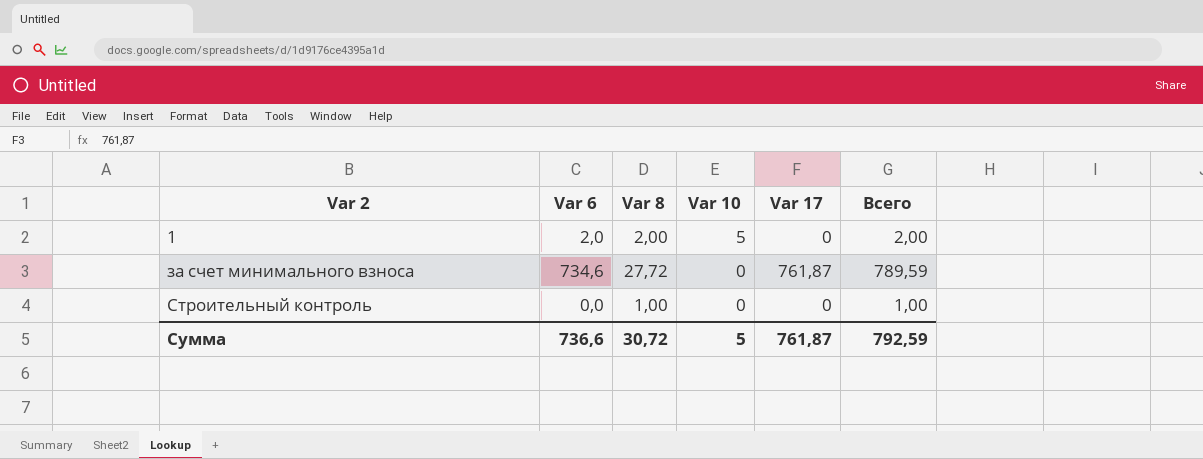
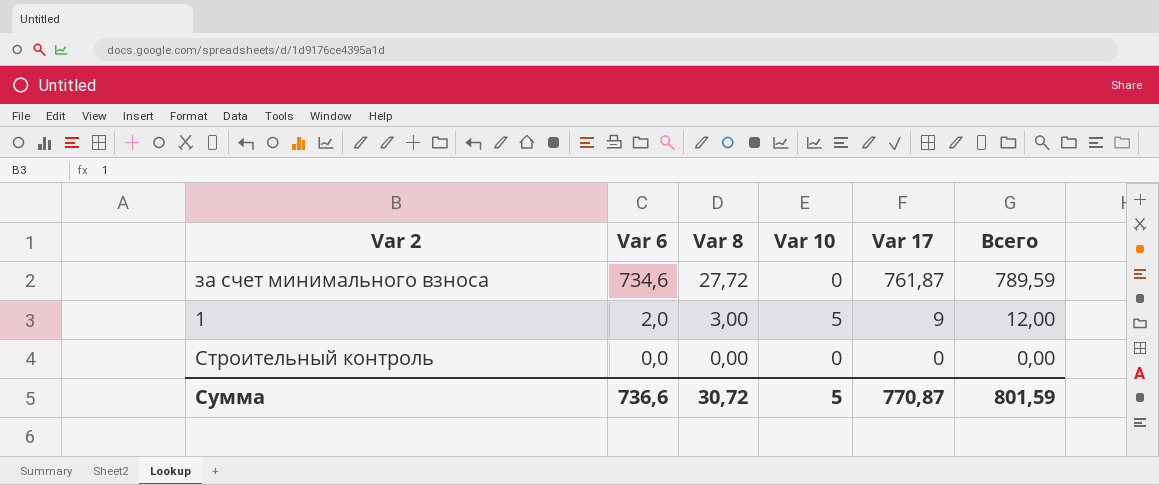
row order: Var 2 ascending -> Var 6 descending
1 | Var 8: 2,00 -> 3,00
1 | Var 17: 0 -> 9
1 | Всего: 2,00 -> 12,00
Строительный контроль | Var 8: 1,00 -> 0,00
Строительный контроль | Всего: 1,00 -> 0,00
Сумма | Var 17: 761,87 -> 770,87
Сумма | Всего: 792,59 -> 801,59

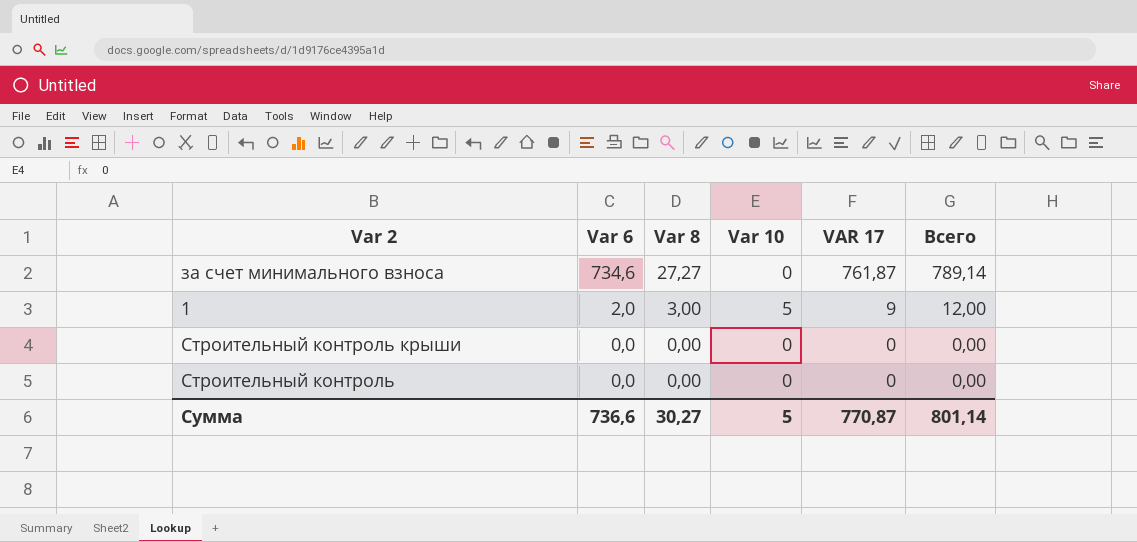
column name: Var 17 -> VAR 17
за счет минимального взноса | Var 8: 27,72 -> 27,27
за счет минимального взноса | Всего: 789,59 -> 789,14
row Строительный контроль крыши: none -> 0,0 | 0,00 | 0 | 0 | 0,00
Сумма | Var 8: 30,72 -> 30,27
Сумма | Всего: 801,59 -> 801,14

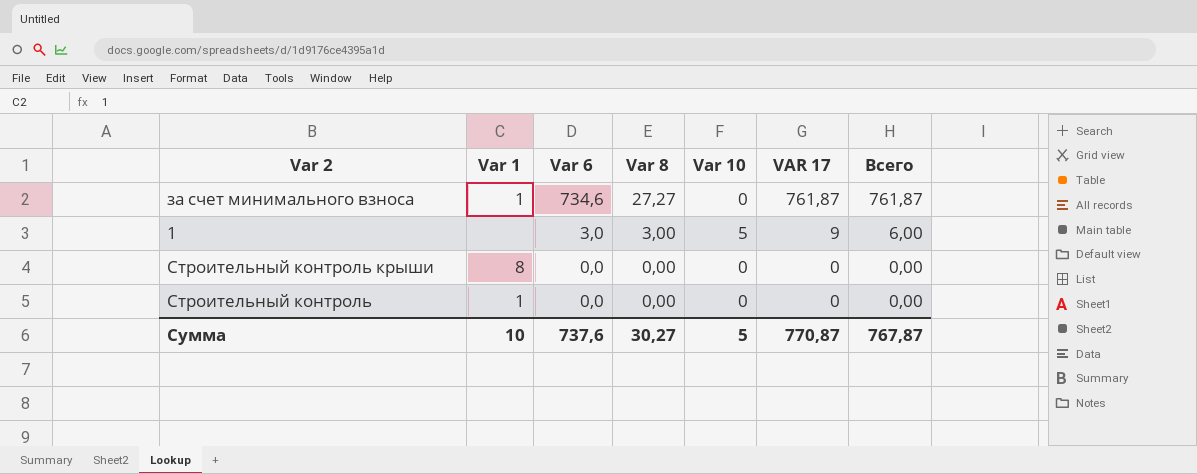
column Var 1 | position: none -> 2
column Всего | formula: [Var 8] + [VAR 17] -> [Var 6] + [Var 8]
1 | Var 6: 2,0 -> 3,0
Сумма | Var 6: 736,6 -> 737,6
Сумма | Всего: 801,14 -> 767,87

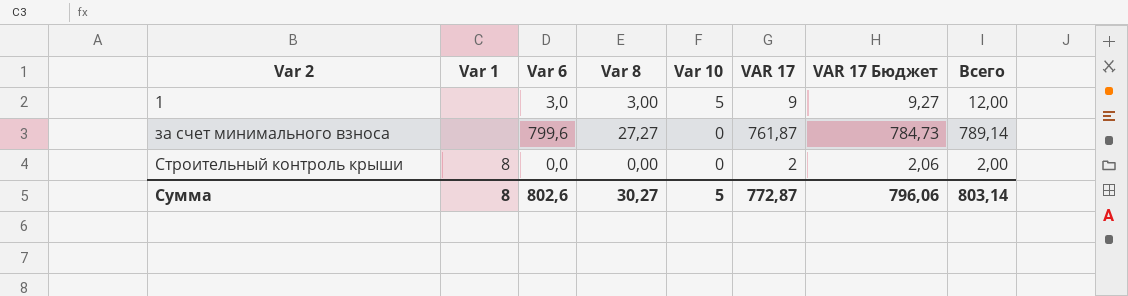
row order: Var 6 descending -> Var 2 ascending
column VAR 17 Бюджет | formula: none -> [VAR 17] * 1,03
column Всего | formula: [Var 6] + [Var 8] -> [Var 8] + [VAR 17]
row Строительный контроль: 1 | 0,0 | 0,00 | 0 | 0 | 0,00 -> none
за счет минимального взноса | Var 1: 1 -> none
за счет минимального взноса | Var 6: 734,6 -> 799,6
Строительный контроль крыши | VAR 17: 0 -> 2
Сумма | Var 1: 10 -> 8
Сумма | Var 6: 737,6 -> 802,6
Сумма | VAR 17: 770,87 -> 772,87
Сумма | Всего: 767,87 -> 803,14

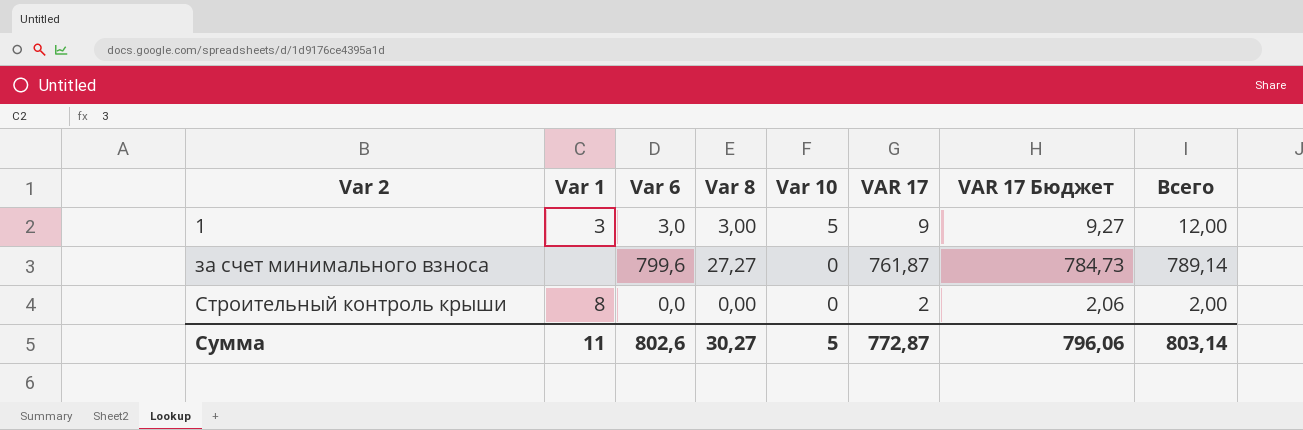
1 | Var 1: none -> 3
Сумма | Var 1: 8 -> 11

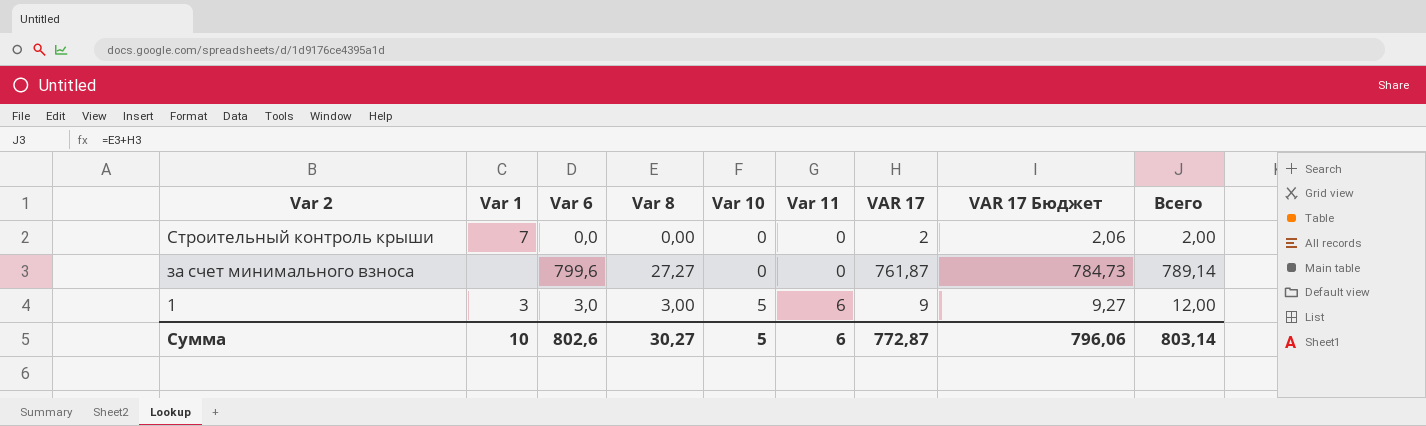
row order: Var 2 ascending -> Var 2 descending
column Var 11 | position: none -> 6
Строительный контроль крыши | Var 1: 8 -> 7
Сумма | Var 1: 11 -> 10

